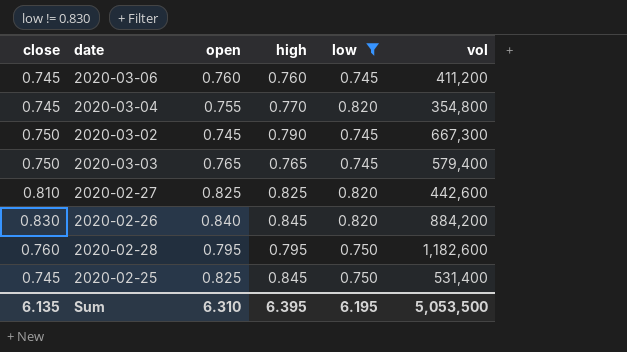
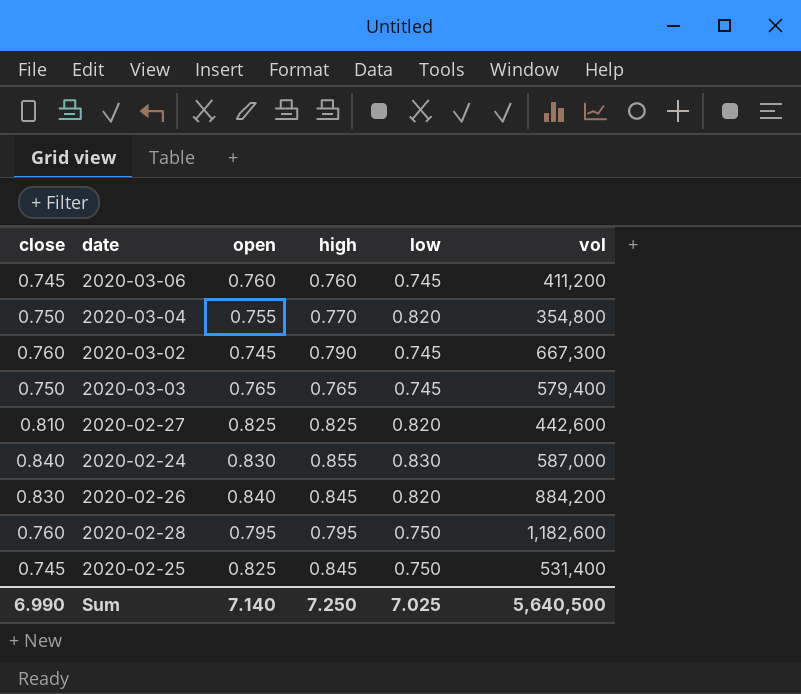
filter: low != 0.830 -> none
2020-03-04 | close: 0.745 -> 0.750
2020-03-02 | close: 0.750 -> 0.760
Sum | close: 6.135 -> 6.990
Sum | open: 6.310 -> 7.140
Sum | high: 6.395 -> 7.250
Sum | low: 6.195 -> 7.025
Sum | vol: 5,053,500 -> 5,640,500

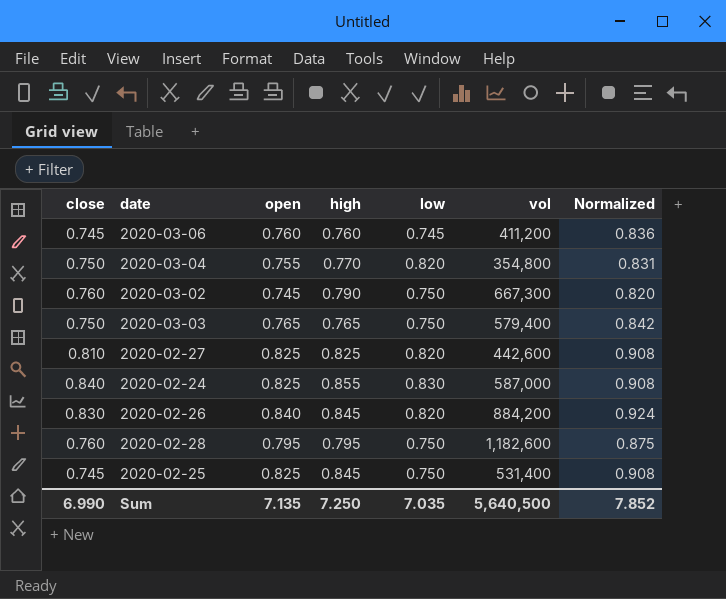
column Normalized | formula: none -> [open] * 1.1
2020-03-02 | low: 0.745 -> 0.750
2020-03-03 | low: 0.745 -> 0.750
2020-02-24 | open: 0.830 -> 0.825
Sum | open: 7.140 -> 7.135
Sum | low: 7.025 -> 7.035

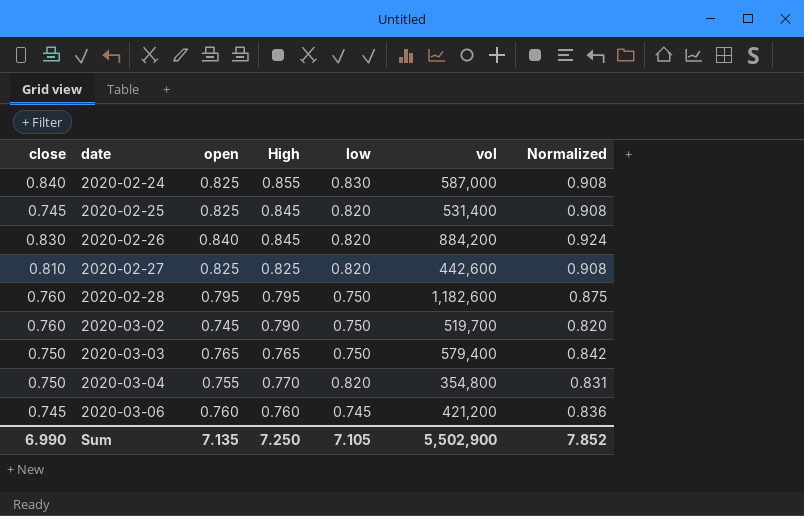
row order: none -> date ascending
column name: high -> High
2020-02-25 | low: 0.750 -> 0.820
2020-03-02 | vol: 667,300 -> 519,700
2020-03-06 | vol: 411,200 -> 421,200
Sum | low: 7.035 -> 7.105
Sum | vol: 5,640,500 -> 5,502,900

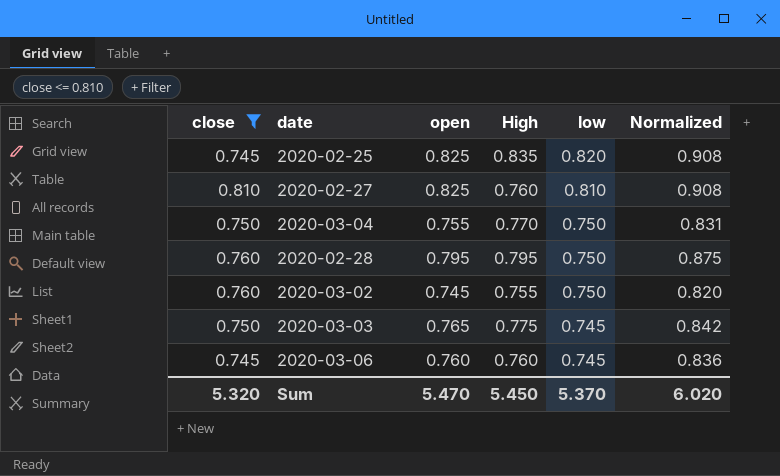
filter: none -> close <= 0.810
row order: date ascending -> low descending
column vol | position: 6 -> none
2020-02-25 | High: 0.845 -> 0.835
2020-02-27 | High: 0.825 -> 0.760
2020-02-27 | low: 0.820 -> 0.810
2020-03-04 | low: 0.820 -> 0.750
2020-03-02 | High: 0.790 -> 0.755
2020-03-03 | High: 0.765 -> 0.775
2020-03-03 | low: 0.750 -> 0.745
Sum | close: 6.990 -> 5.320
Sum | open: 7.135 -> 5.470
Sum | High: 7.250 -> 5.450
Sum | low: 7.105 -> 5.370
Sum | Normalized: 7.852 -> 6.020

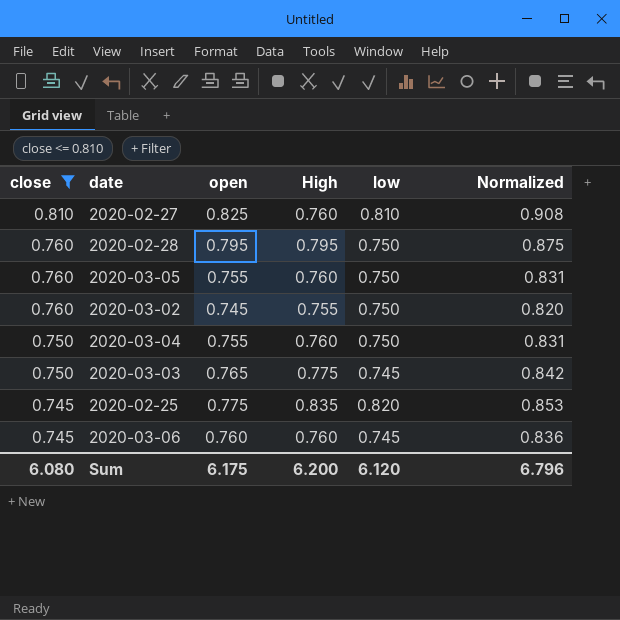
row order: low descending -> close descending
row 2020-03-05: none -> 0.760 | 0.755 | 0.760 | 0.750 | 0.831
2020-03-04 | High: 0.770 -> 0.760
2020-02-25 | open: 0.825 -> 0.775
2020-02-25 | Normalized: 0.908 -> 0.853
Sum | close: 5.320 -> 6.080
Sum | open: 5.470 -> 6.175
Sum | High: 5.450 -> 6.200
Sum | low: 5.370 -> 6.120
Sum | Normalized: 6.020 -> 6.796

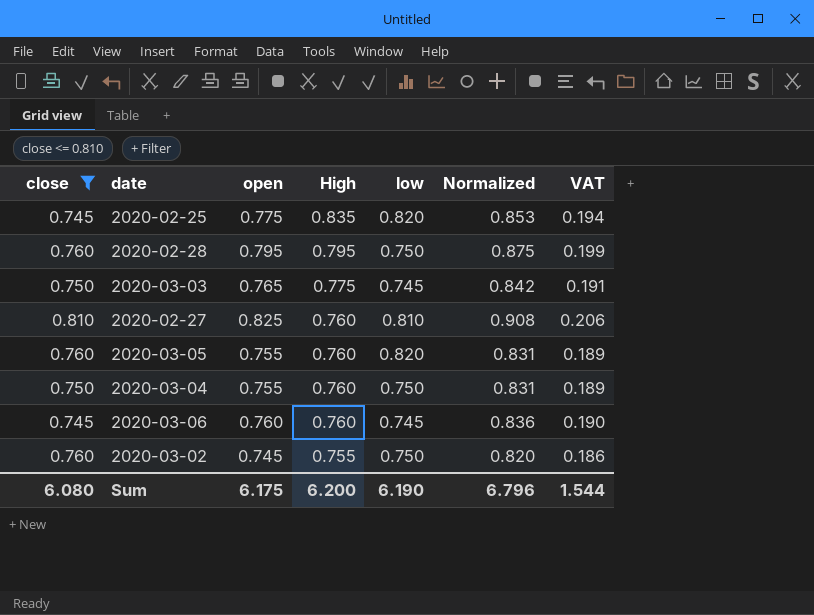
row order: close descending -> High descending
column VAT | formula: none -> [open] * 0.25
2020-03-05 | low: 0.750 -> 0.820
Sum | low: 6.120 -> 6.190

